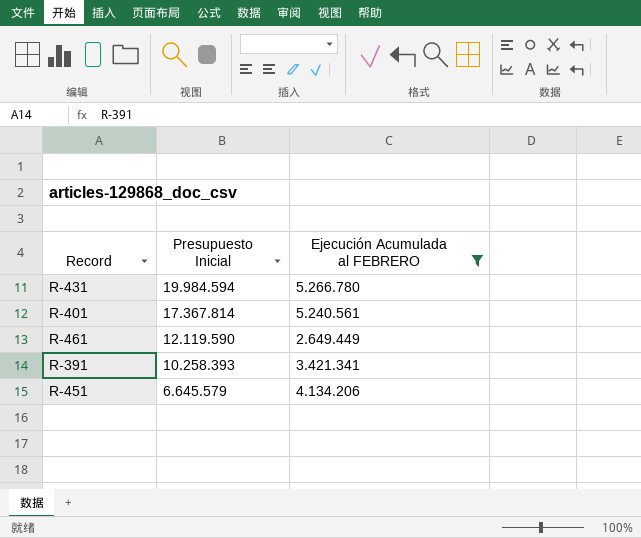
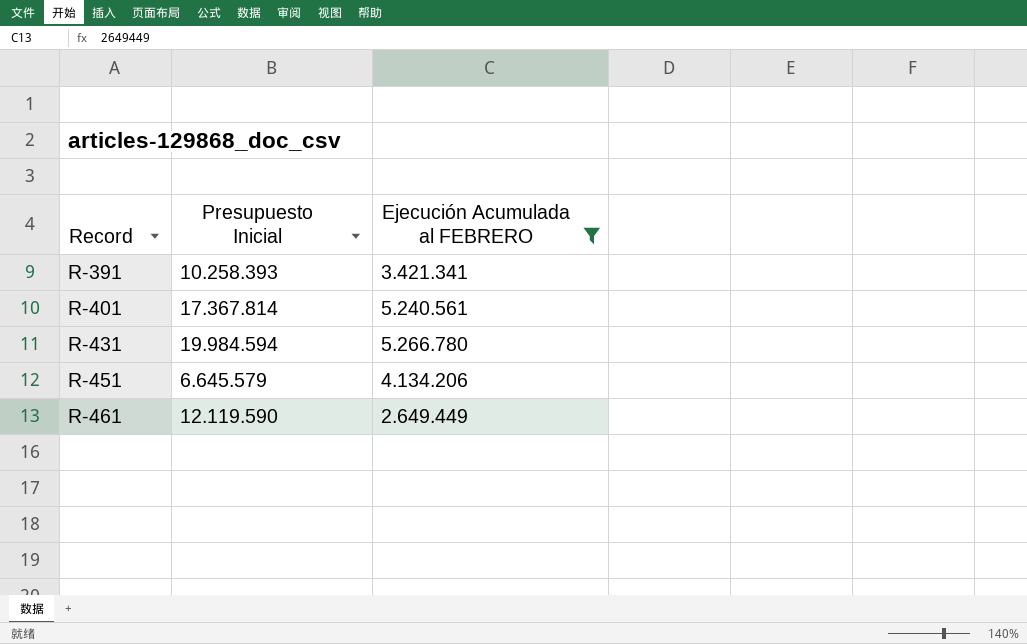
row order: Presupuesto Inicial descending -> Record ascending

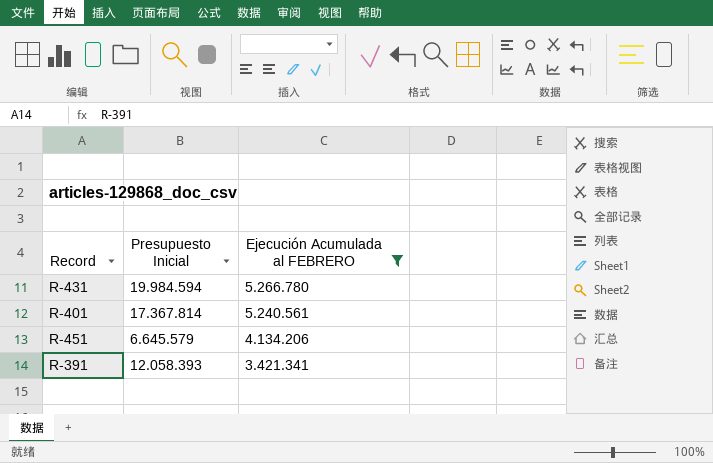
row order: Record ascending -> Ejecución Acumulada al FEBRERO descending
row R-461: 12.119.590 | 2.649.449 -> none
R-391 | Presupuesto Inicial: 10.258.393 -> 12.058.393

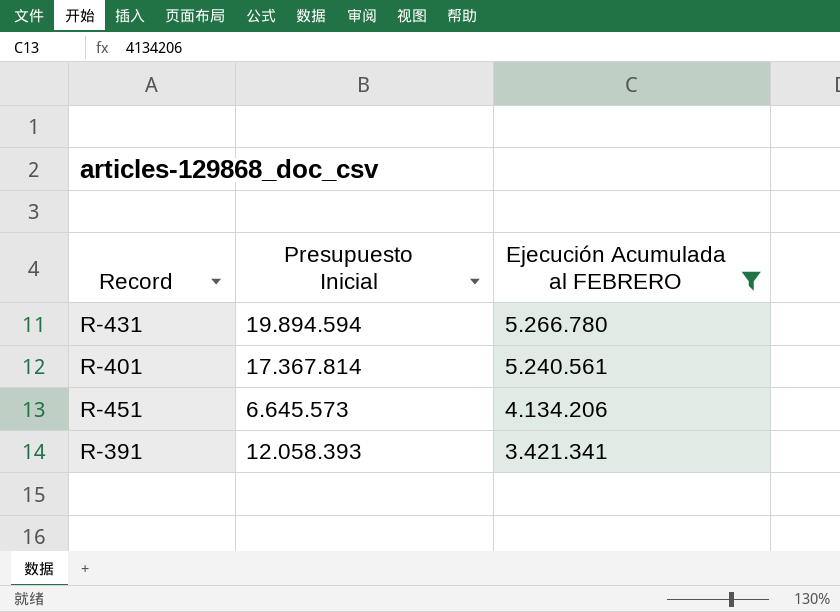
R-431 | Presupuesto Inicial: 19.984.594 -> 19.894.594
R-451 | Presupuesto Inicial: 6.645.579 -> 6.645.573

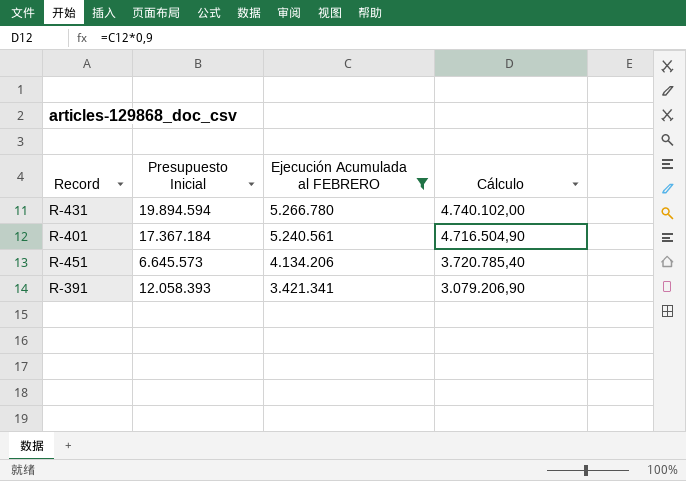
column Cálculo | formula: none -> [Ejecución Acumulada al FEBRERO] * 0,9
R-401 | Presupuesto Inicial: 17.367.814 -> 17.367.184

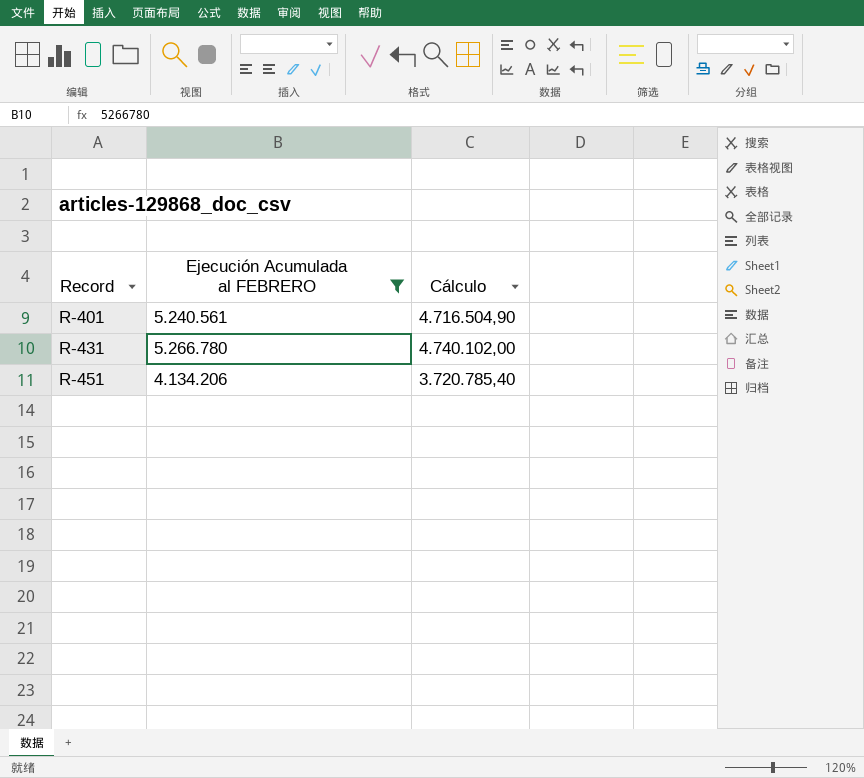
row order: Ejecución Acumulada al FEBRERO descending -> Record ascending
column Presupuesto Inicial | position: 2 -> none
row R-391: 12.058.393 | 3.421.341 | 3.079.206,90 -> none

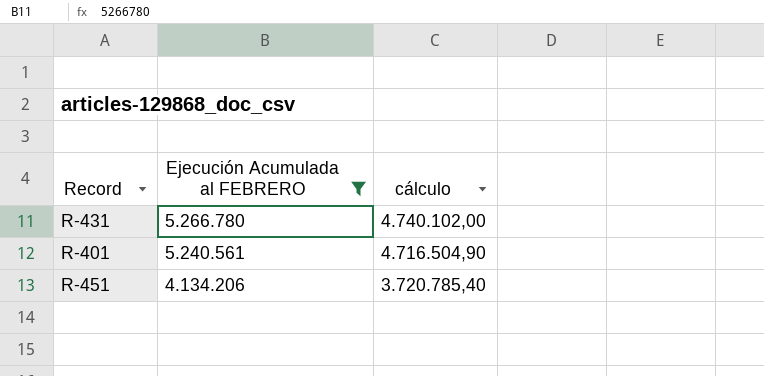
row order: Record ascending -> Ejecución Acumulada al FEBRERO descending
column name: Cálculo -> cálculo

